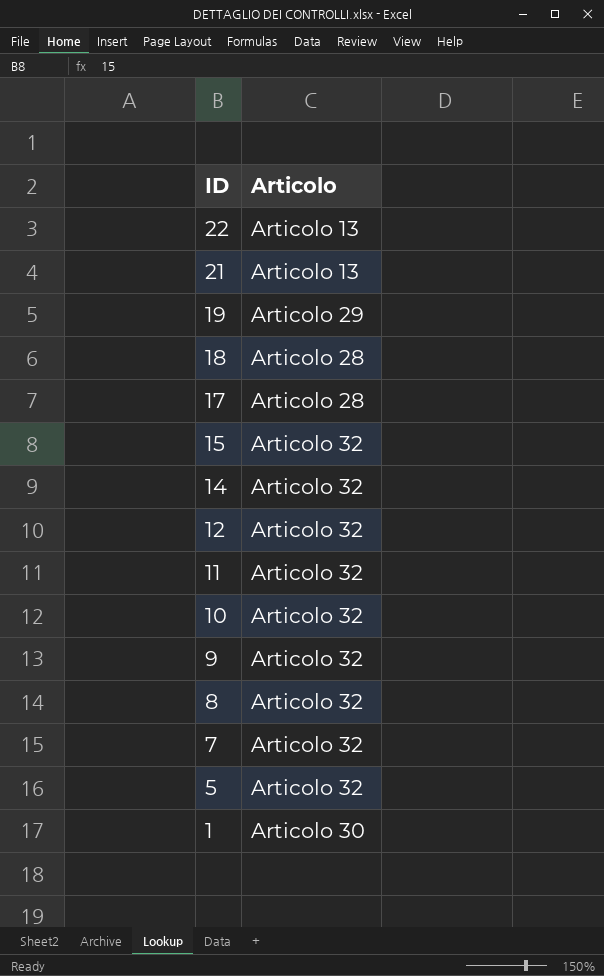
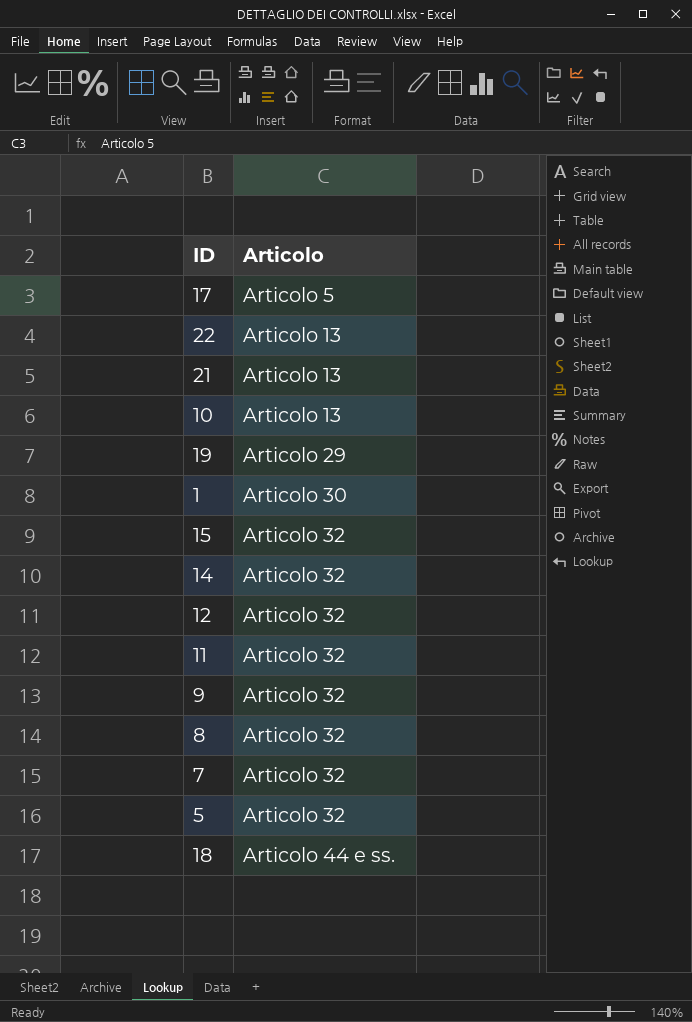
row order: ID descending -> Articolo ascending
17 | Articolo: Articolo 28 -> Articolo 5
10 | Articolo: Articolo 32 -> Articolo 13
18 | Articolo: Articolo 28 -> Articolo 44 e ss.

